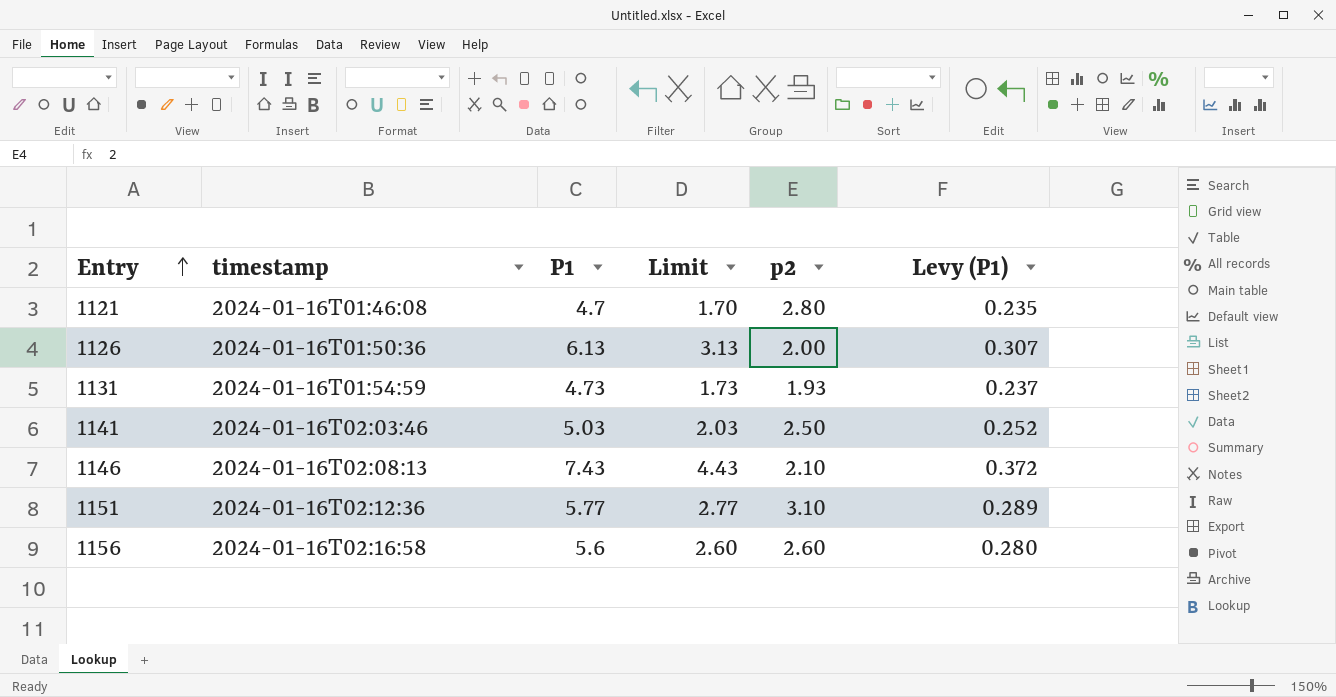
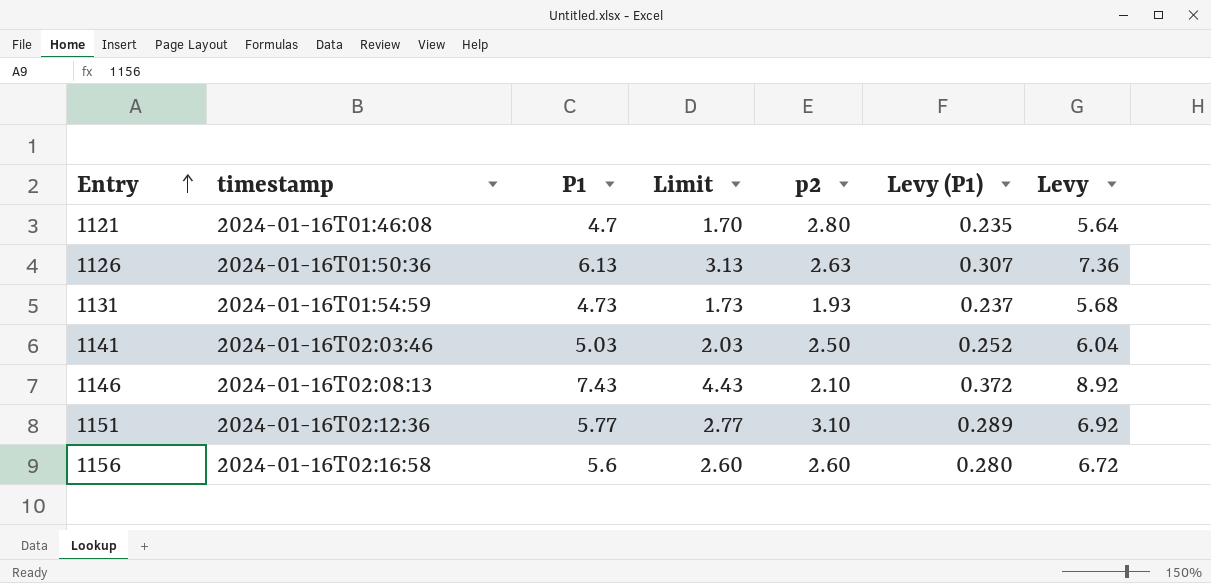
column Levy | formula: none -> [P1] * 1.2
1126 | p2: 2.00 -> 2.63

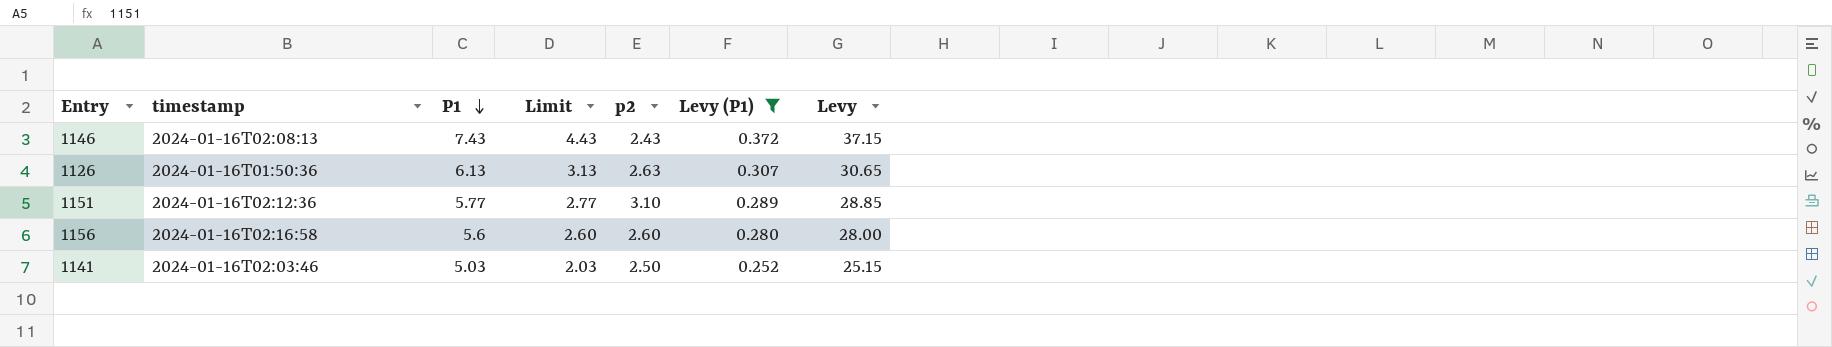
filter: none -> Levy (P1) >= 0.252
row order: Entry ascending -> P1 descending
column Levy | formula: [P1] * 1.2 -> [P1] * 5
1146 | p2: 2.10 -> 2.43

